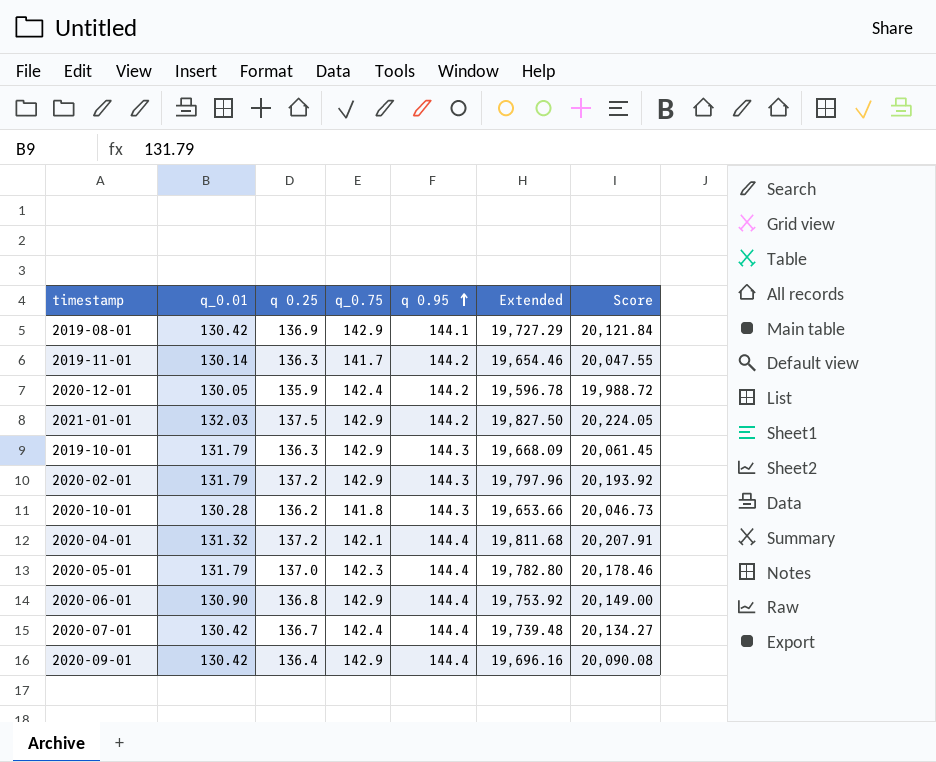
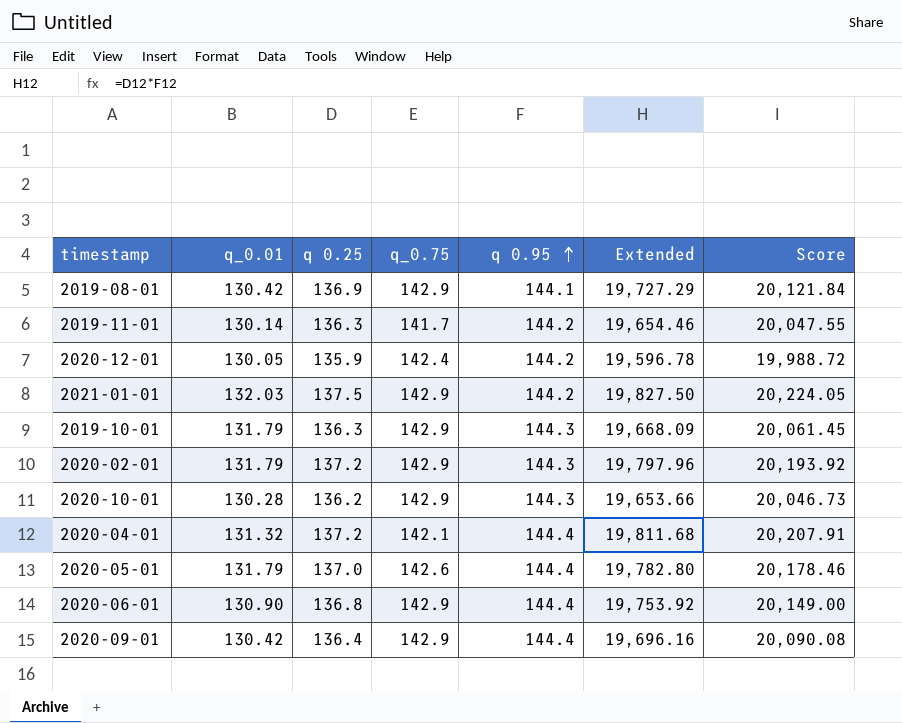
row 2020-07-01: 130.42 | 136.7 | 142.4 | 144.4 | 19,739.48 | 20,134.27 -> none
2020-10-01 | q_0.75: 141.8 -> 142.9
2020-05-01 | q_0.75: 142.3 -> 142.6

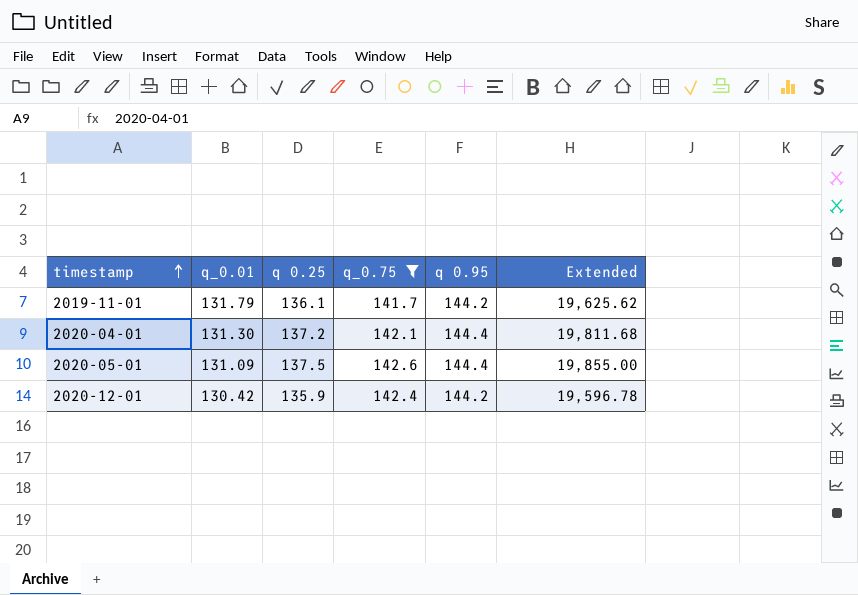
filter: none -> q_0.75 != 142.9
row order: q 0.95 ascending -> timestamp ascending
column Score | formula: [Extended] * 1.02 -> none
2019-11-01 | q_0.01: 130.14 -> 131.79
2019-11-01 | q 0.25: 136.3 -> 136.1
2019-11-01 | Extended: 19,654.46 -> 19,625.62
2020-04-01 | q_0.01: 131.32 -> 131.30
2020-05-01 | q_0.01: 131.79 -> 131.09
2020-05-01 | q 0.25: 137.0 -> 137.5
2020-05-01 | Extended: 19,782.80 -> 19,855.00
2020-12-01 | q_0.01: 130.05 -> 130.42

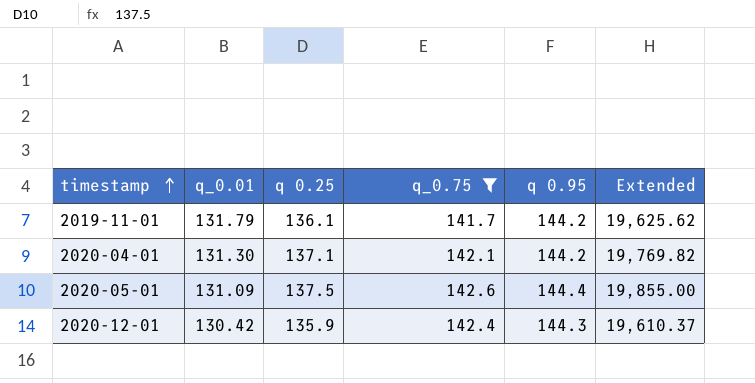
2020-04-01 | q 0.25: 137.2 -> 137.1
2020-04-01 | q 0.95: 144.4 -> 144.2
2020-04-01 | Extended: 19,811.68 -> 19,769.82
2020-12-01 | q 0.95: 144.2 -> 144.3
2020-12-01 | Extended: 19,596.78 -> 19,610.37

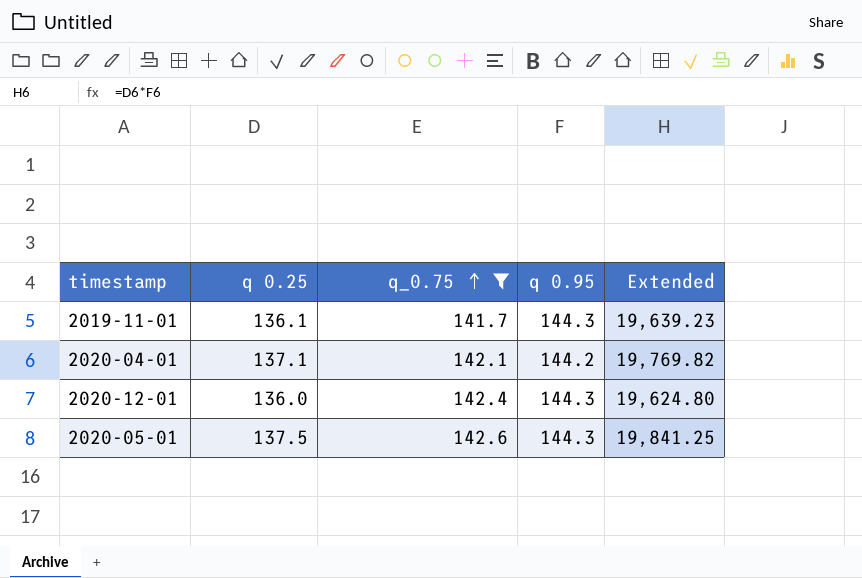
row order: timestamp ascending -> q_0.75 ascending
column q_0.01 | position: 2 -> none
2019-11-01 | q 0.95: 144.2 -> 144.3
2019-11-01 | Extended: 19,625.62 -> 19,639.23
2020-12-01 | q 0.25: 135.9 -> 136.0
2020-12-01 | Extended: 19,610.37 -> 19,624.80
2020-05-01 | q 0.95: 144.4 -> 144.3
2020-05-01 | Extended: 19,855.00 -> 19,841.25

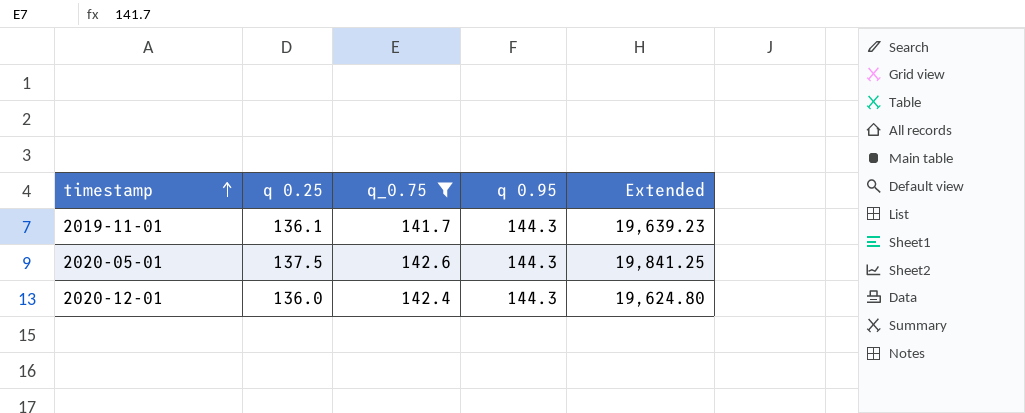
row order: q_0.75 ascending -> timestamp ascending
row 2020-04-01: 137.1 | 142.1 | 144.2 | 19,769.82 -> none

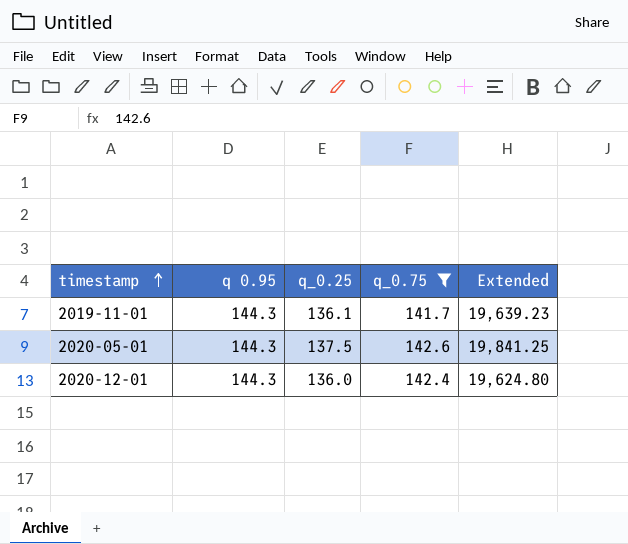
column q 0.95 | position: 4 -> 2
column name: q 0.25 -> q_0.25

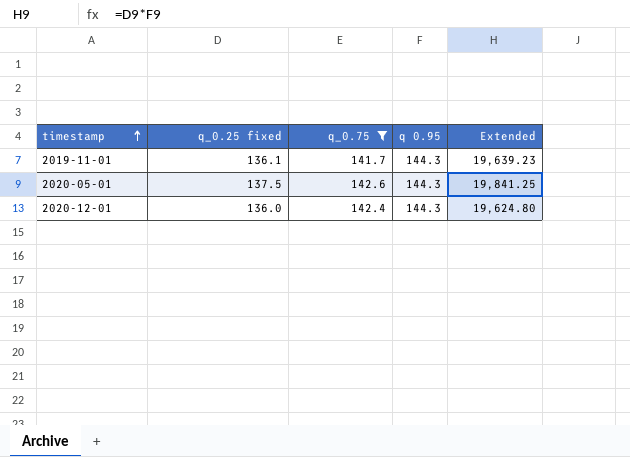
column name: q_0.25 -> q_0.25 fixed
column q 0.95 | position: 2 -> 4

